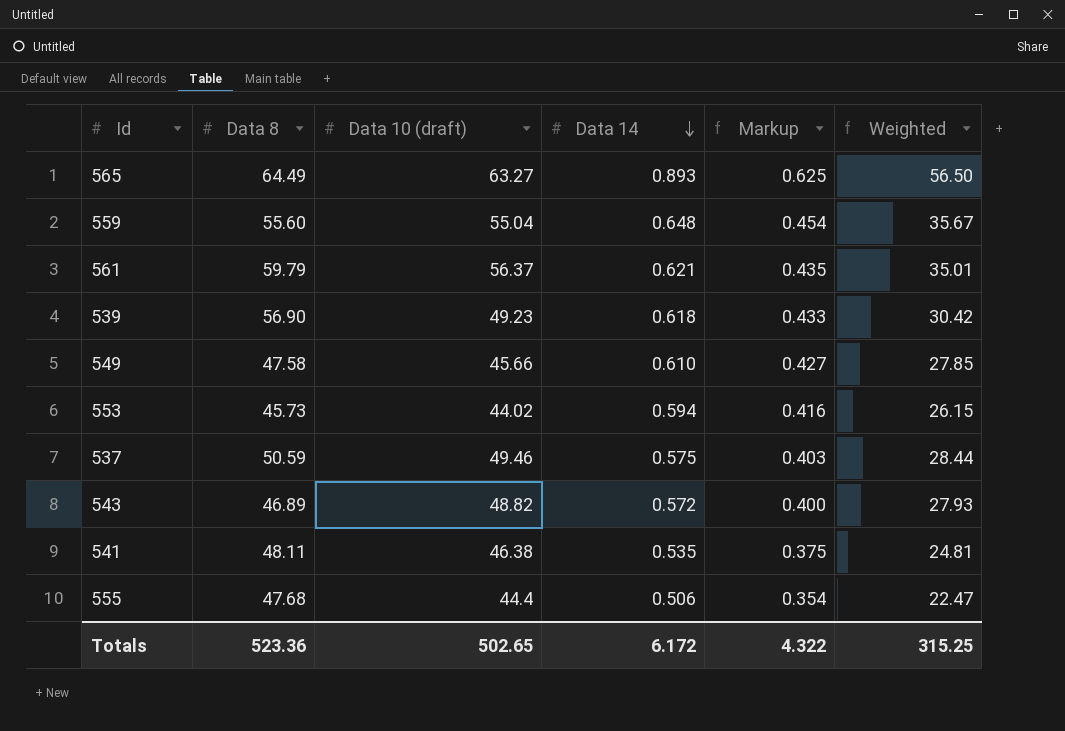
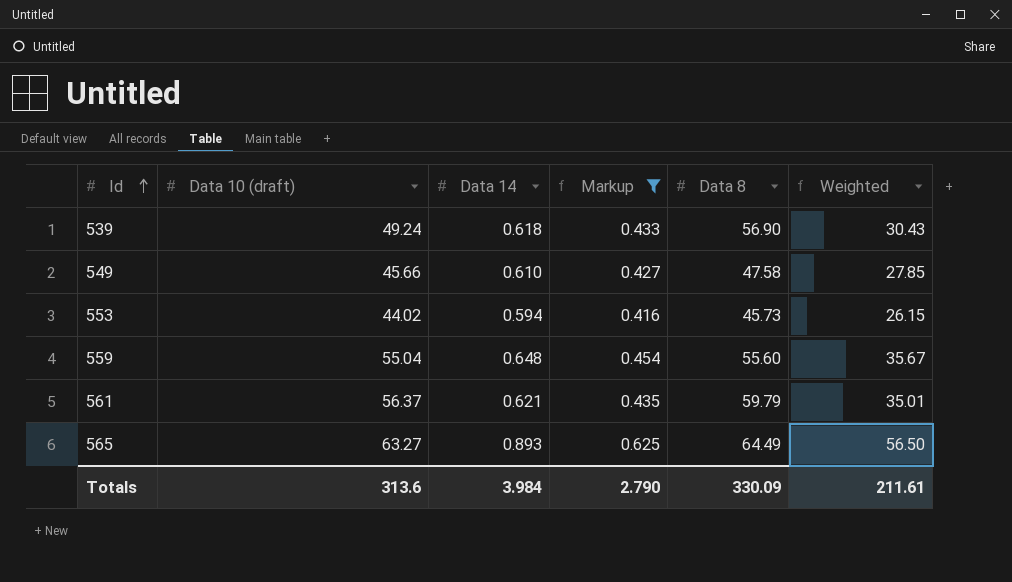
filter: none -> Markup >= 0.416
row order: Data 14 descending -> Id ascending
column Data 8 | position: 2 -> 5
539 | Data 10 (draft): 49.23 -> 49.24
539 | Weighted: 30.42 -> 30.43
Totals | Data 10 (draft): 502.65 -> 313.6
Totals | Data 14: 6.172 -> 3.984
Totals | Markup: 4.322 -> 2.790
Totals | Data 8: 523.36 -> 330.09
Totals | Weighted: 315.25 -> 211.61

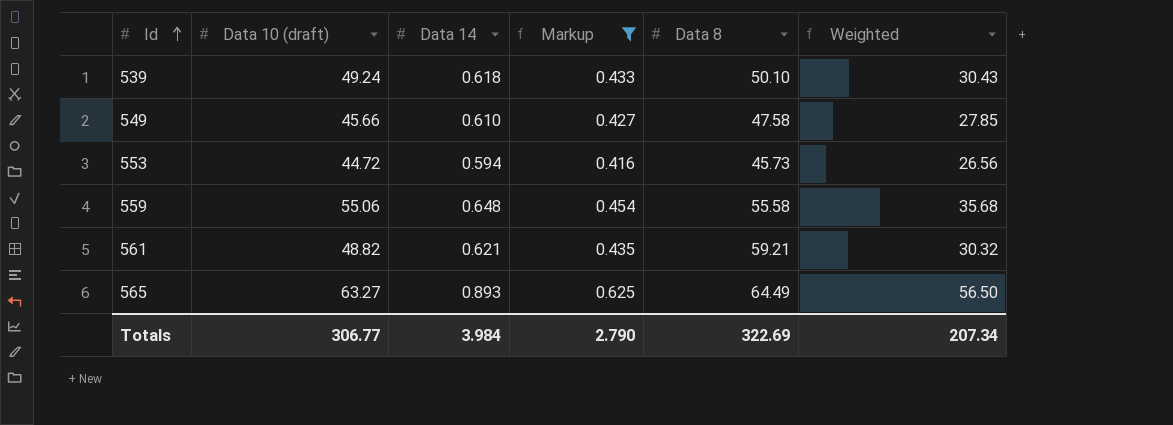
539 | Data 8: 56.90 -> 50.10
553 | Data 10 (draft): 44.02 -> 44.72
553 | Weighted: 26.15 -> 26.56
559 | Data 10 (draft): 55.04 -> 55.06
559 | Data 8: 55.60 -> 55.58
559 | Weighted: 35.67 -> 35.68
561 | Data 10 (draft): 56.37 -> 48.82
561 | Data 8: 59.79 -> 59.21
561 | Weighted: 35.01 -> 30.32
Totals | Data 10 (draft): 313.6 -> 306.77
Totals | Data 8: 330.09 -> 322.69
Totals | Weighted: 211.61 -> 207.34

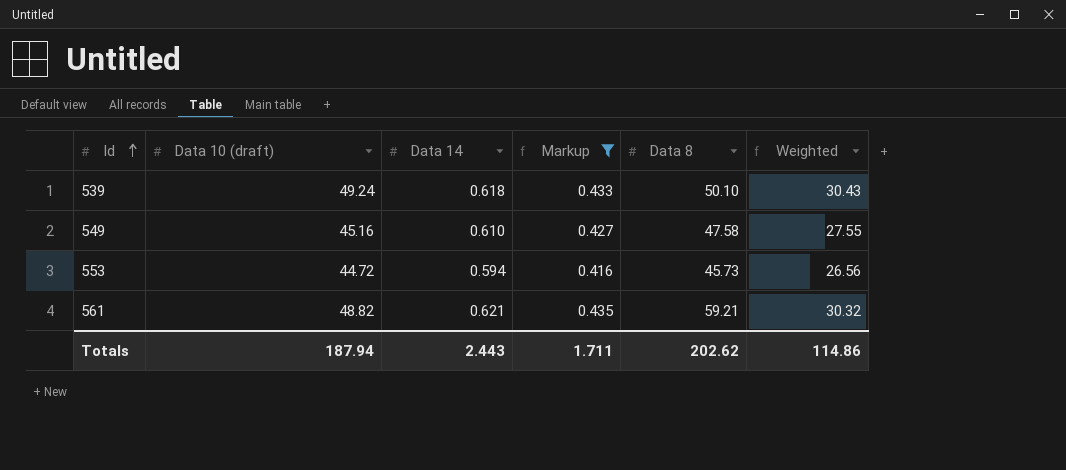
row 559: 55.06 | 0.648 | 0.454 | 55.58 | 35.68 -> none
row 565: 63.27 | 0.893 | 0.625 | 64.49 | 56.50 -> none
549 | Data 10 (draft): 45.66 -> 45.16
549 | Weighted: 27.85 -> 27.55
Totals | Data 10 (draft): 306.77 -> 187.94
Totals | Data 14: 3.984 -> 2.443
Totals | Markup: 2.790 -> 1.711
Totals | Data 8: 322.69 -> 202.62
Totals | Weighted: 207.34 -> 114.86

